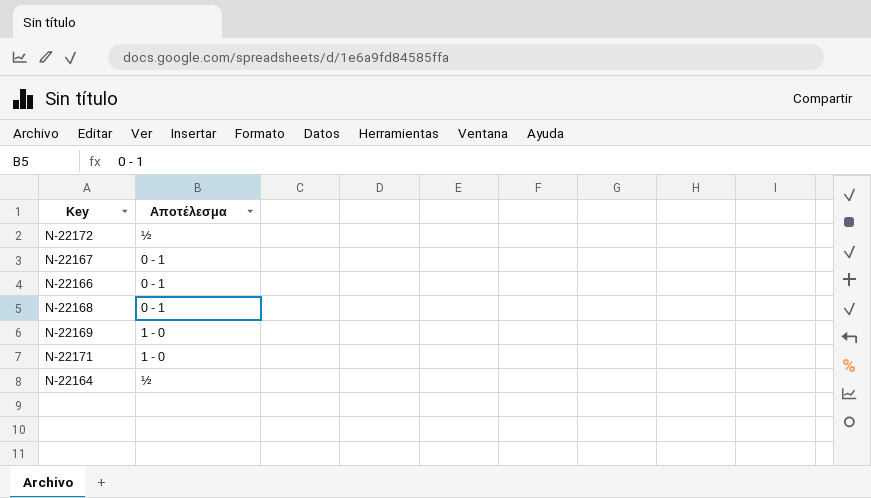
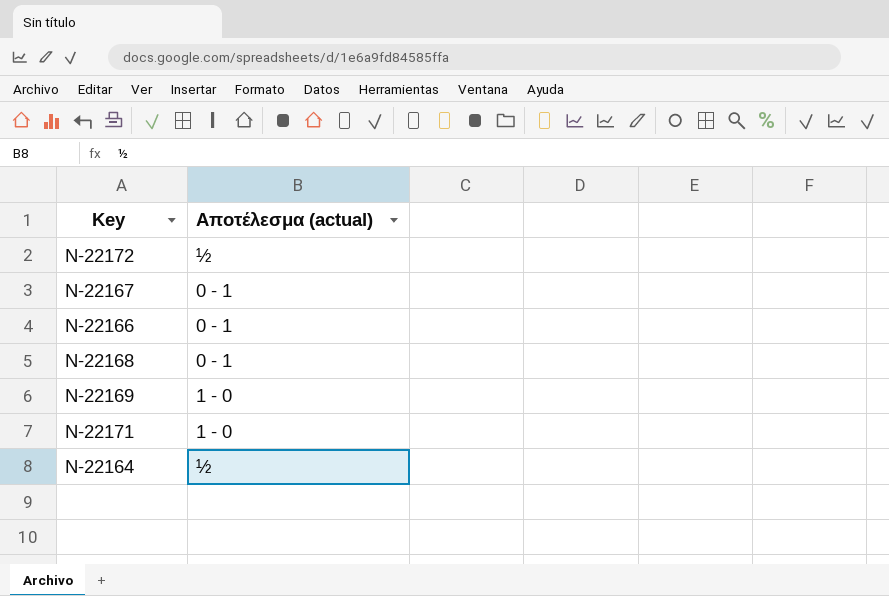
column name: Αποτέλεσμα -> Αποτέλεσμα (actual)

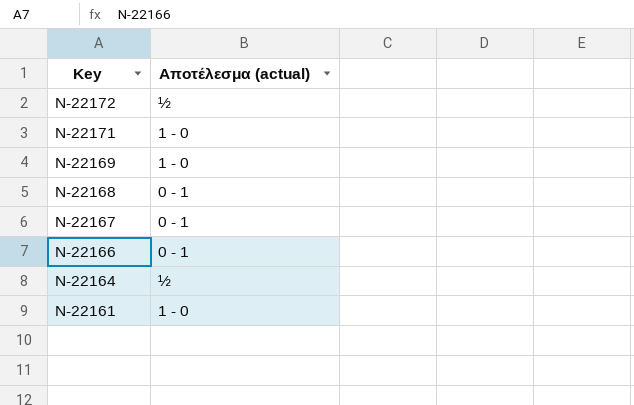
row order: none -> Key descending
row N-22161: none -> 1 - 0

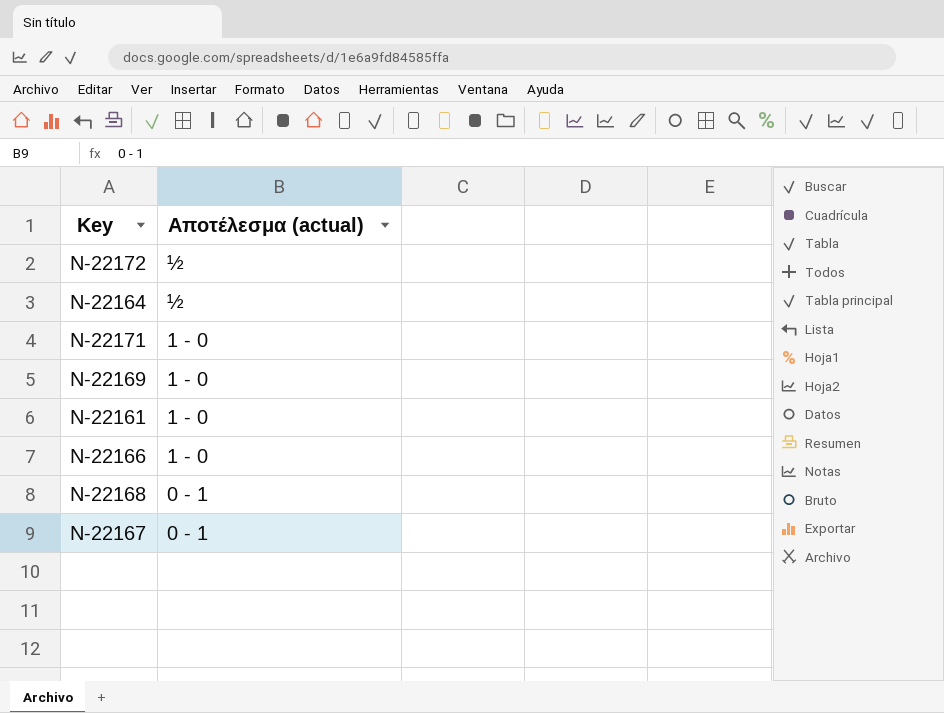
row order: Key descending -> Αποτέλεσμα (actual) descending
N-22166 | Αποτέλεσμα (actual): 0 - 1 -> 1 - 0

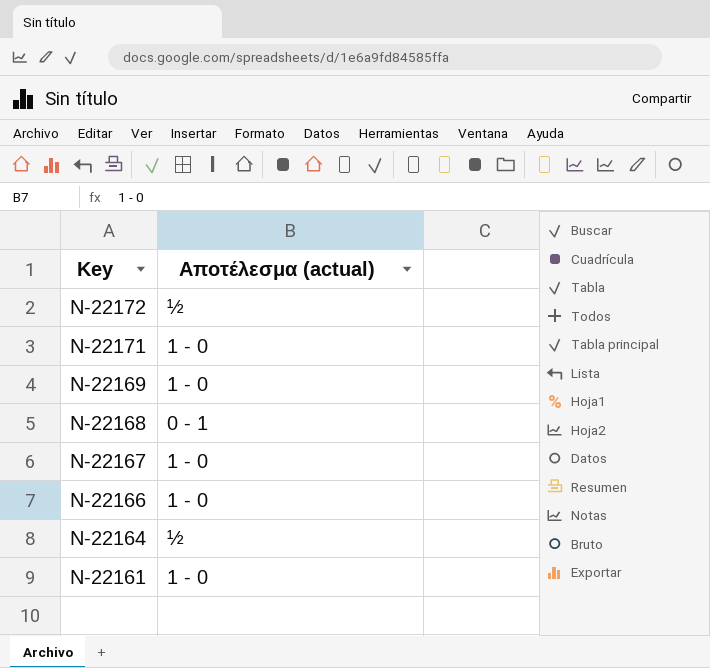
row order: Αποτέλεσμα (actual) descending -> Key descending
N-22167 | Αποτέλεσμα (actual): 0 - 1 -> 1 - 0

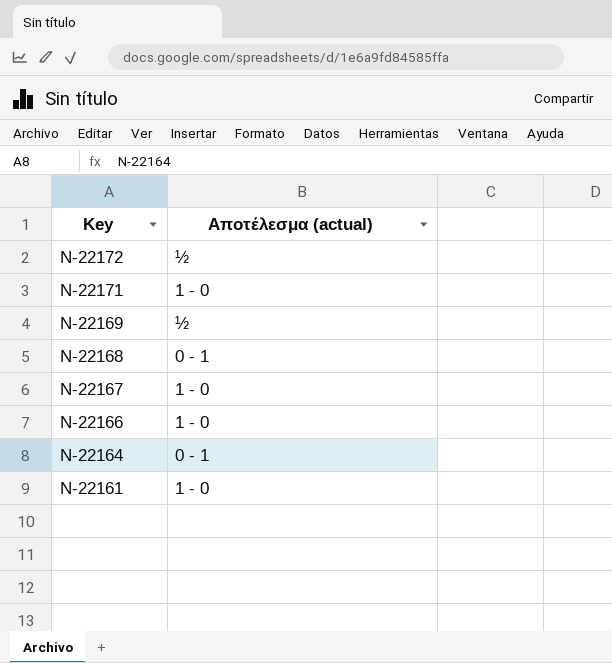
N-22169 | Αποτέλεσμα (actual): 1 - 0 -> ½
N-22164 | Αποτέλεσμα (actual): ½ -> 0 - 1

